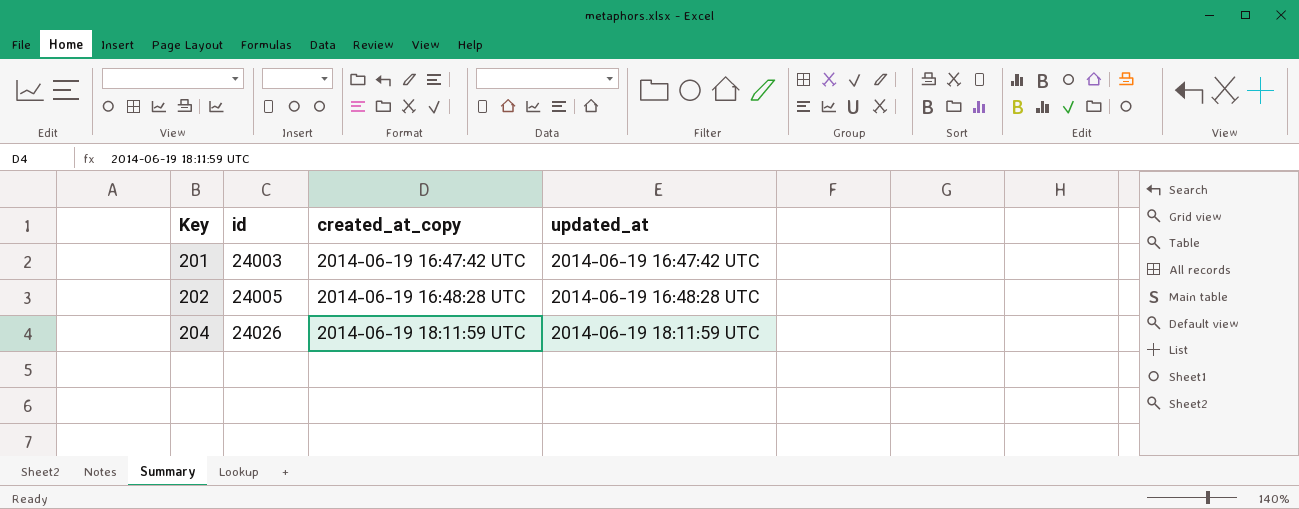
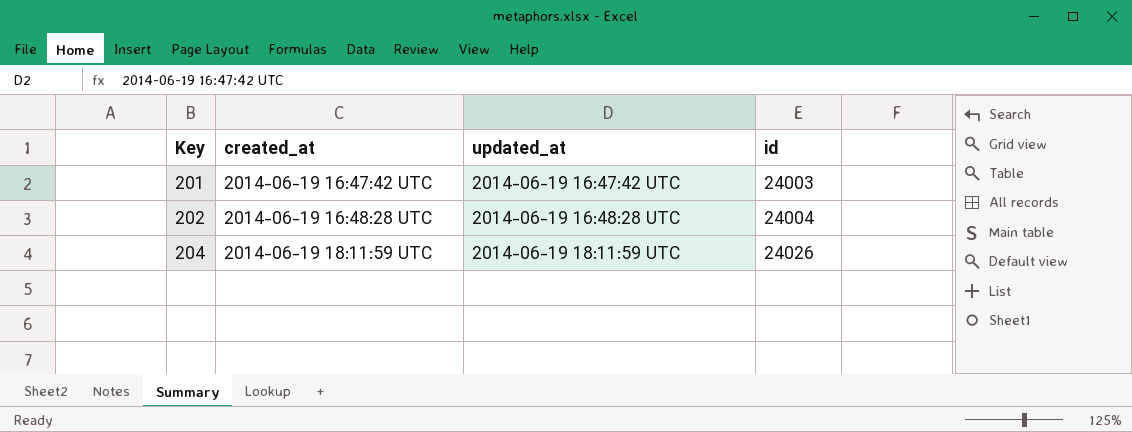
column name: created_at_copy -> created_at
column id | position: 2 -> 4
202 | id: 24005 -> 24004

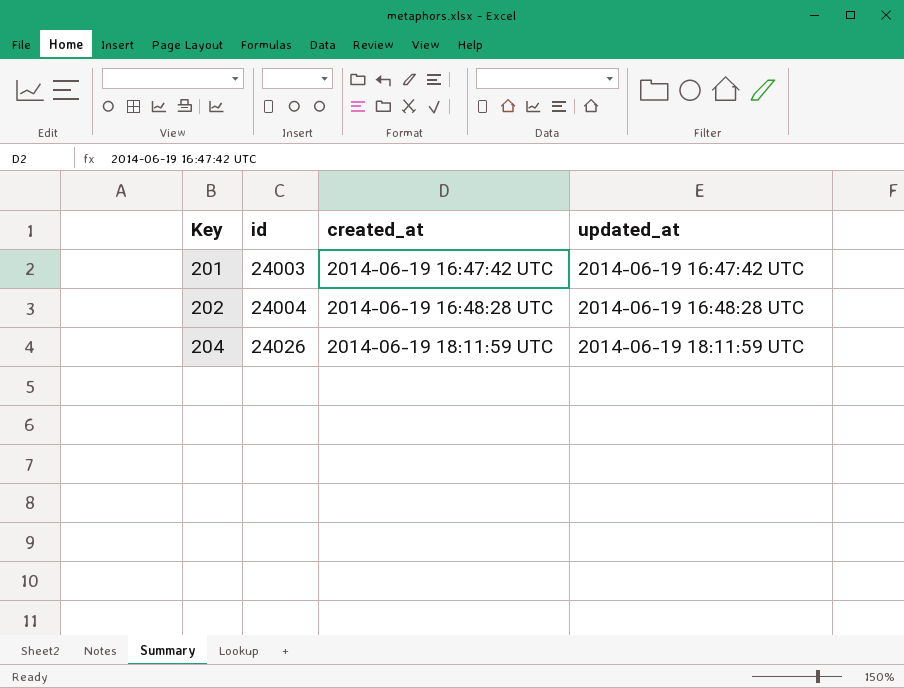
column id | position: 4 -> 2

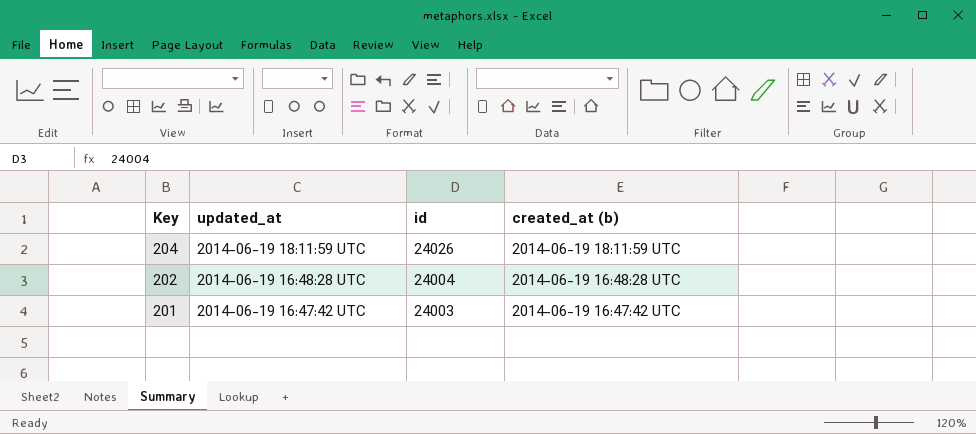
row order: Key ascending -> Key descending
column updated_at | position: 4 -> 2
column name: created_at -> created_at (b)

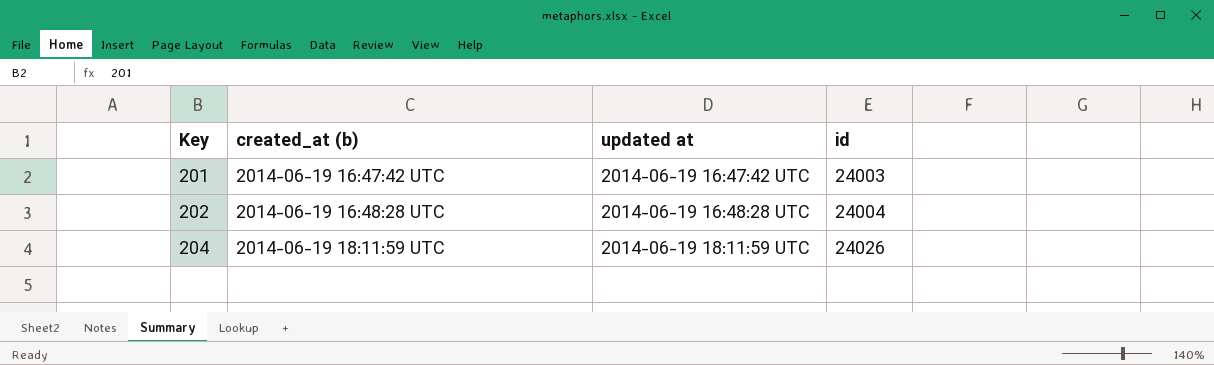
row order: Key descending -> Key ascending
column created_at (b) | position: 4 -> 2
column name: updated_at -> updated at

